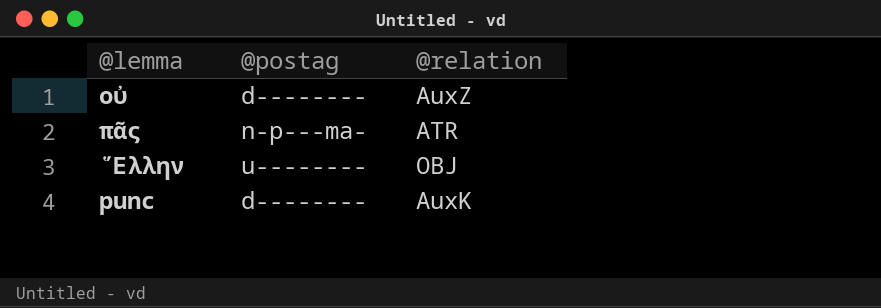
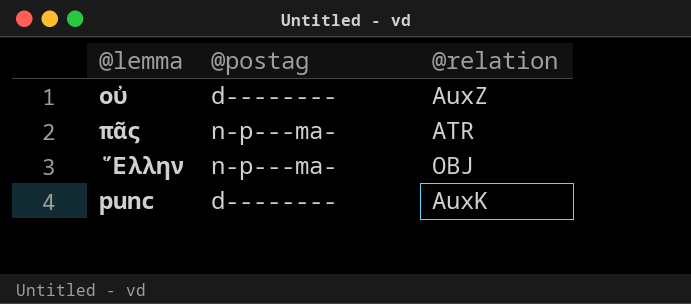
Ἕλλην | @postag: u-------- -> n-p---ma-

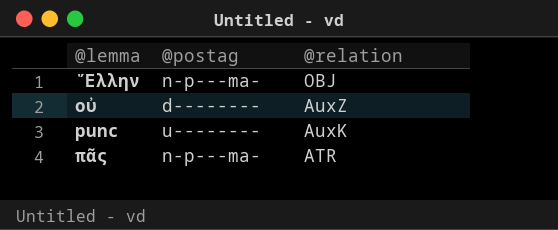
row order: none -> @relation descending
punc | @postag: d-------- -> u--------

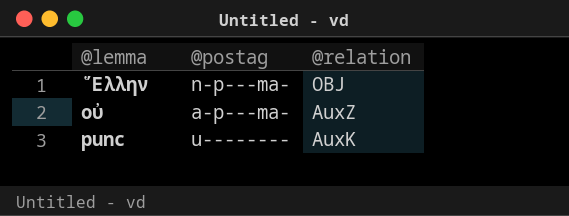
row πᾶς: n-p---ma- | ATR -> none
οὐ | @postag: d-------- -> a-p---ma-

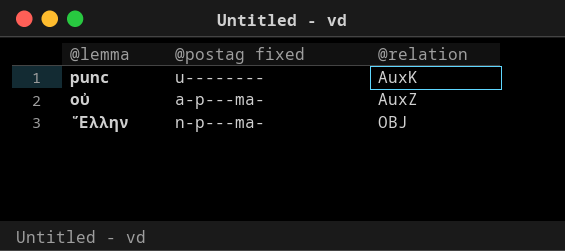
row order: @relation descending -> @relation ascending
column name: @postag -> @postag fixed

